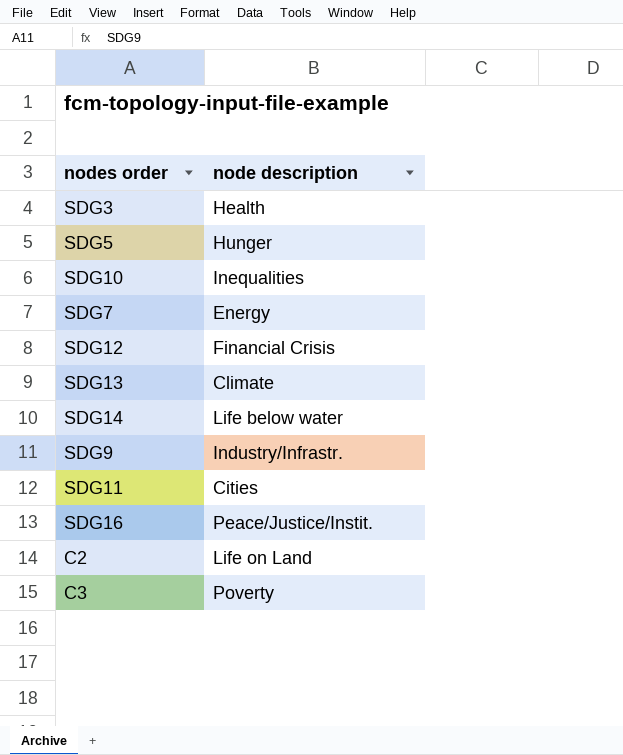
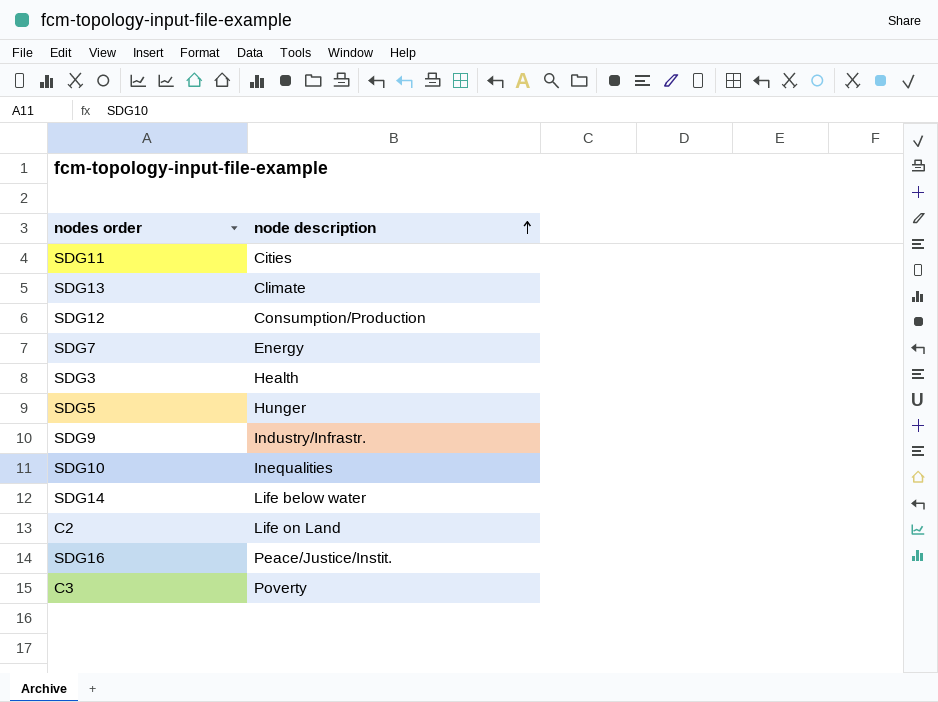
row order: none -> node description ascending
SDG12 | node description: Financial Crisis -> Consumption/Production

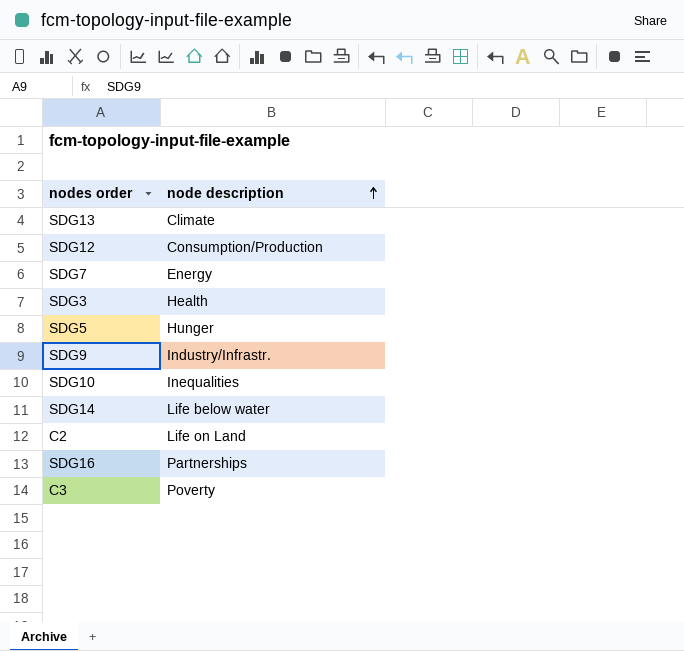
row SDG11: Cities -> none
SDG16 | node description: Peace/Justice/Instit. -> Partnerships

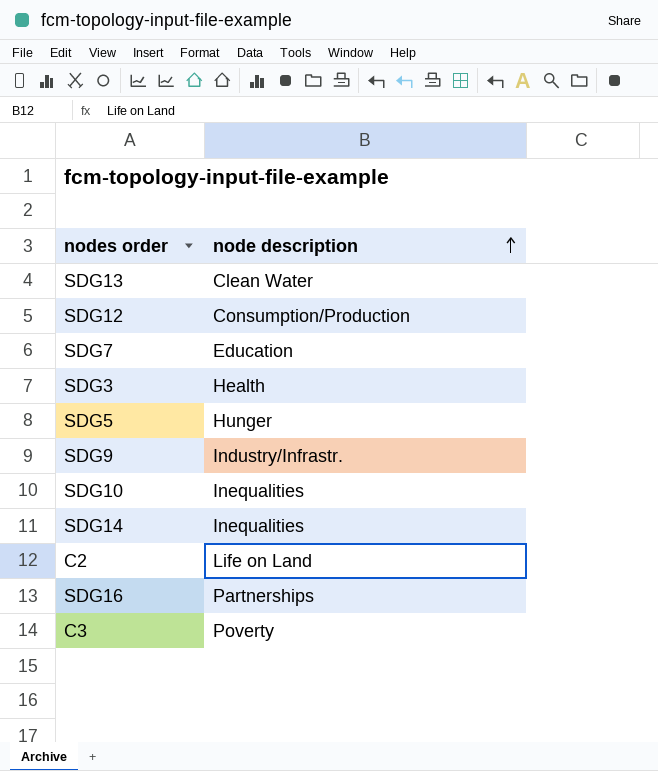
SDG13 | node description: Climate -> Clean Water
SDG7 | node description: Energy -> Education
SDG14 | node description: Life below water -> Inequalities

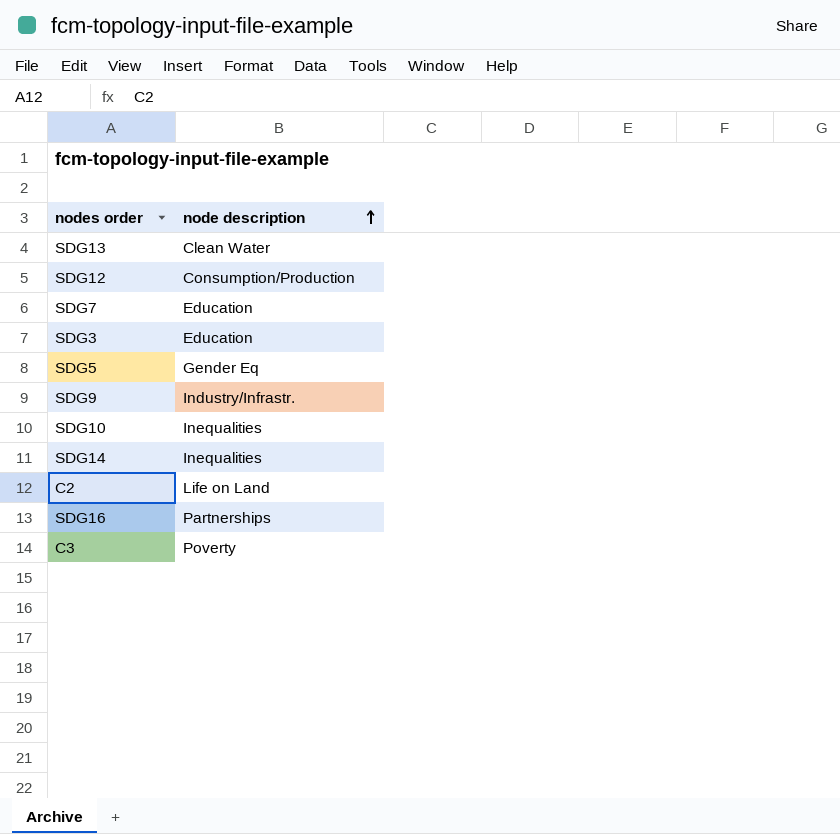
SDG3 | node description: Health -> Education
SDG5 | node description: Hunger -> Gender Eq

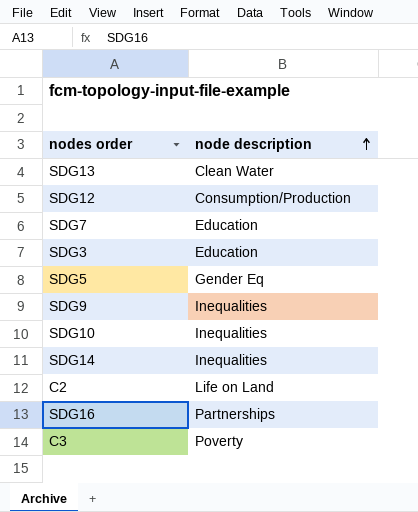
SDG9 | node description: Industry/Infrastr. -> Inequalities

